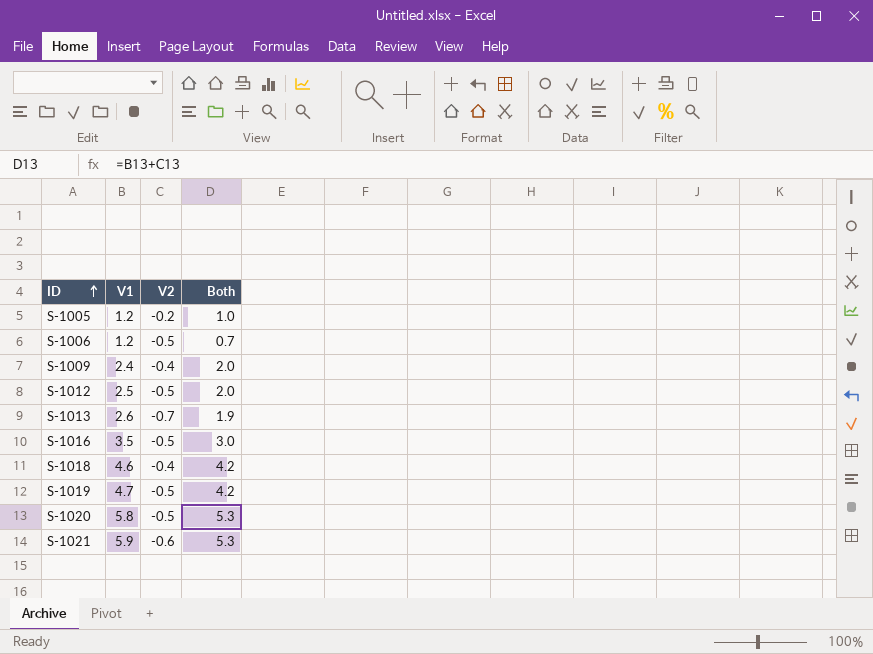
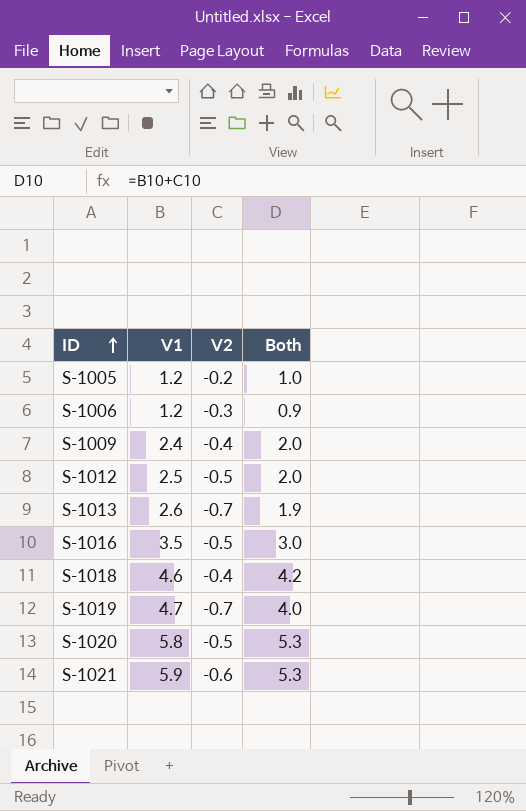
S-1006 | V2: -0.5 -> -0.3
S-1006 | Both: 0.7 -> 0.9
S-1019 | V2: -0.5 -> -0.7
S-1019 | Both: 4.2 -> 4.0

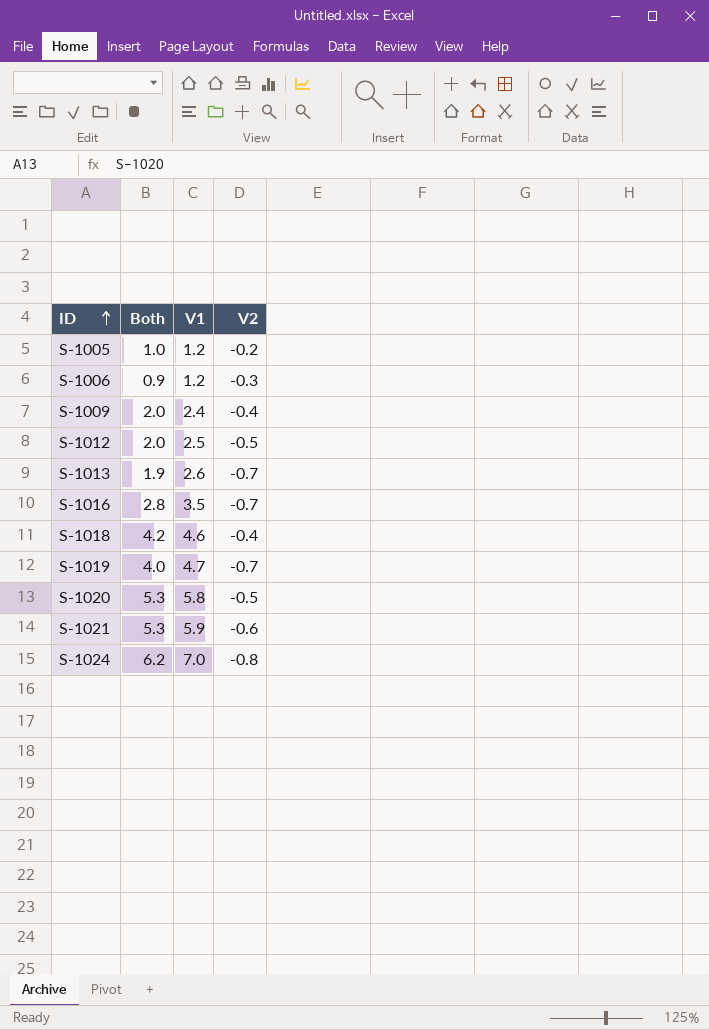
column Both | position: 4 -> 2
S-1016 | Both: 3.0 -> 2.8
S-1016 | V2: -0.5 -> -0.7
row S-1024: none -> 6.2 | 7.0 | -0.8

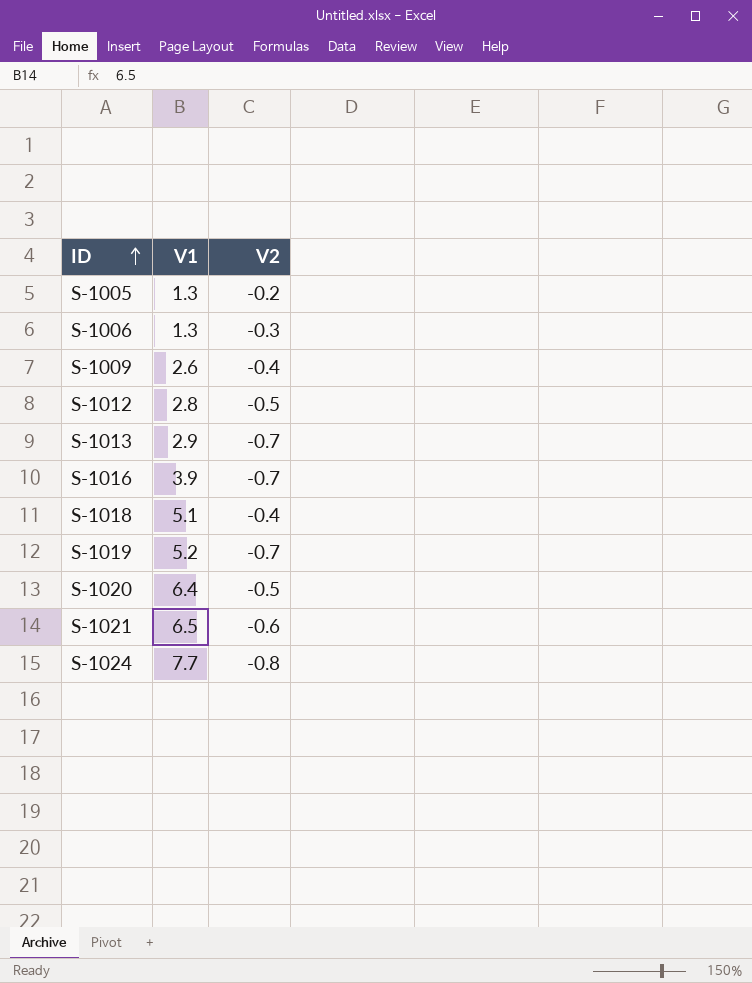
column Both | formula: [V1] + [V2] -> none
S-1005 | V1: 1.2 -> 1.3
S-1006 | V1: 1.2 -> 1.3
S-1009 | V1: 2.4 -> 2.6
S-1012 | V1: 2.5 -> 2.8
S-1013 | V1: 2.6 -> 2.9
S-1016 | V1: 3.5 -> 3.9
S-1018 | V1: 4.6 -> 5.1
S-1019 | V1: 4.7 -> 5.2
S-1020 | V1: 5.8 -> 6.4
S-1021 | V1: 5.9 -> 6.5
S-1024 | V1: 7.0 -> 7.7

